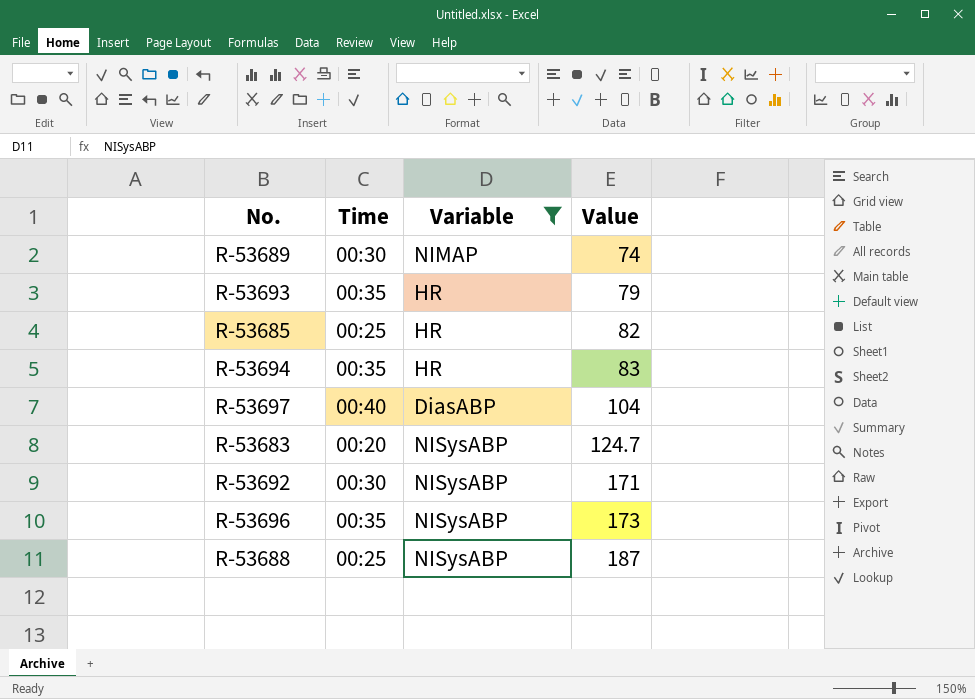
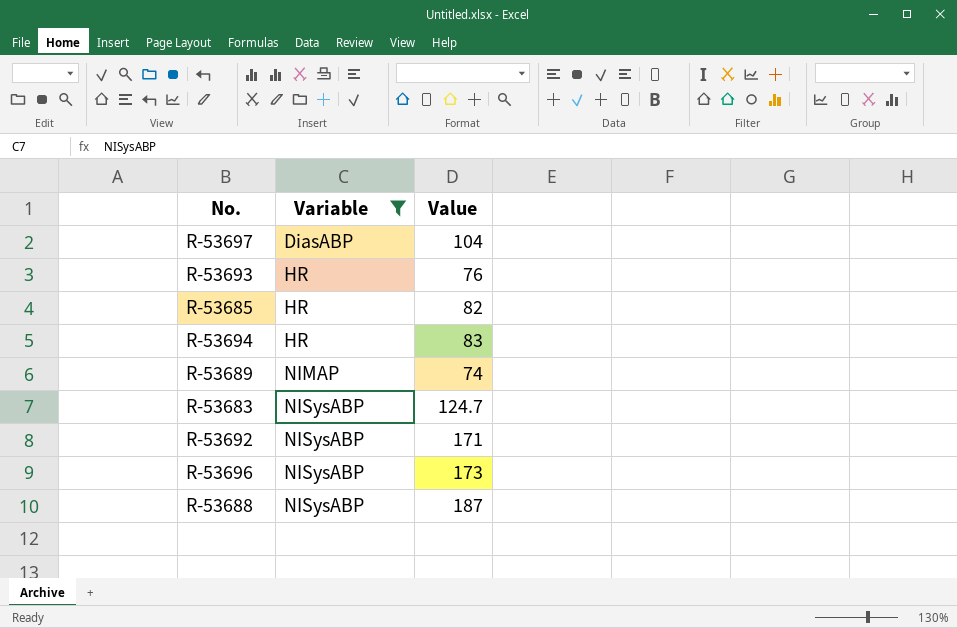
row order: Value ascending -> Variable ascending
column Time | position: 2 -> none
R-53693 | Value: 79 -> 76

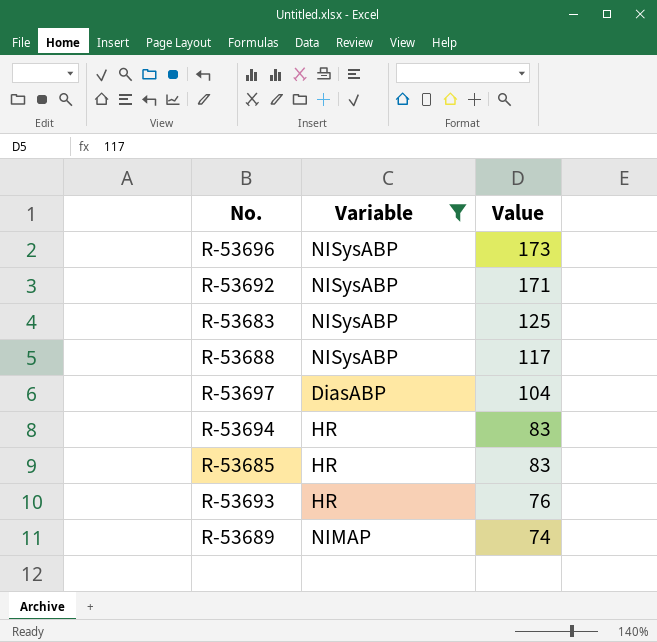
row order: Variable ascending -> Value descending
R-53683 | Value: 124.7 -> 125
R-53688 | Value: 187 -> 117
R-53685 | Value: 82 -> 83

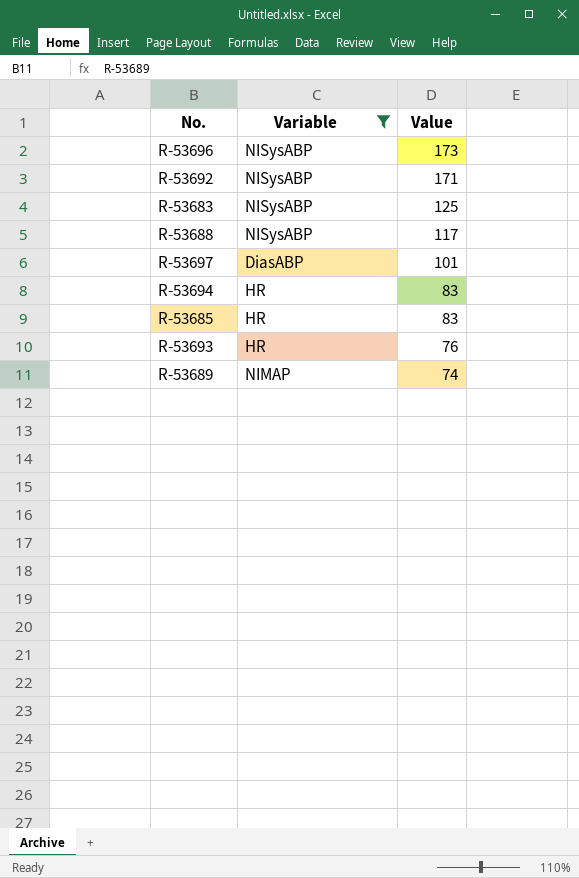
R-53697 | Value: 104 -> 101

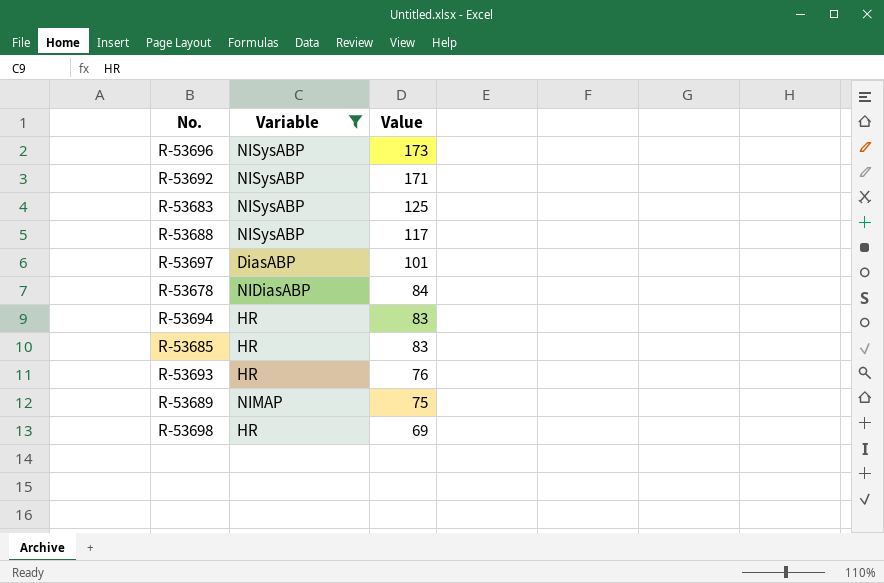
row R-53678: none -> NIDiasABP | 84
R-53689 | Value: 74 -> 75
row R-53698: none -> HR | 69

